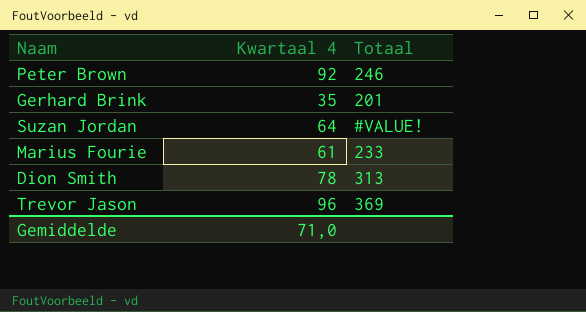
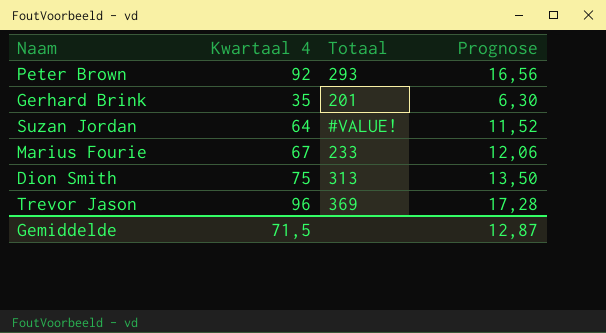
column Prognose | formula: none -> [Kwartaal 4] * 0,18
Peter Brown | Totaal: 246 -> 293
Marius Fourie | Kwartaal 4: 61 -> 67
Dion Smith | Kwartaal 4: 78 -> 75
Gemiddelde | Kwartaal 4: 71,0 -> 71,5

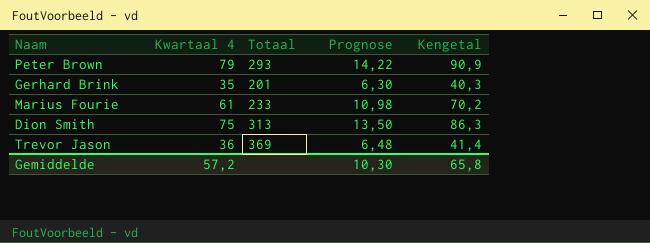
column Kengetal | formula: none -> [Kwartaal 4] * 1,15
row Suzan Jordan: 64 | #VALUE! | 11,52 -> none
Peter Brown | Kwartaal 4: 92 -> 79
Peter Brown | Prognose: 16,56 -> 14,22
Marius Fourie | Kwartaal 4: 67 -> 61
Marius Fourie | Prognose: 12,06 -> 10,98
Trevor Jason | Kwartaal 4: 96 -> 36
Trevor Jason | Prognose: 17,28 -> 6,48
Gemiddelde | Kwartaal 4: 71,5 -> 57,2
Gemiddelde | Prognose: 12,87 -> 10,30

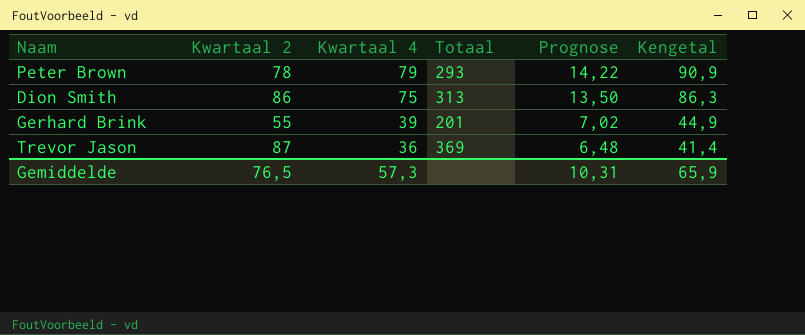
row order: none -> Kwartaal 4 descending
column Kwartaal 2 | position: none -> 2
row Marius Fourie: 61 | 233 | 10,98 | 70,2 -> none
Gerhard Brink | Kwartaal 4: 35 -> 39
Gerhard Brink | Prognose: 6,30 -> 7,02
Gerhard Brink | Kengetal: 40,3 -> 44,9
Gemiddelde | Kwartaal 4: 57,2 -> 57,3
Gemiddelde | Prognose: 10,30 -> 10,31
Gemiddelde | Kengetal: 65,8 -> 65,9

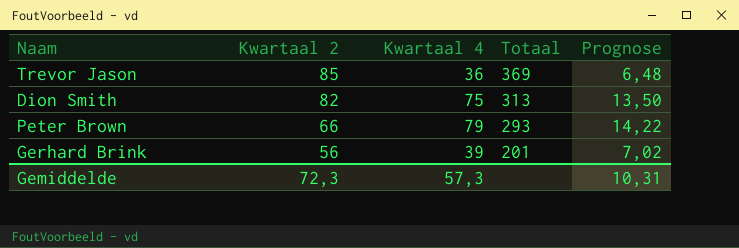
row order: Kwartaal 4 descending -> Kwartaal 2 descending
column Kengetal | formula: [Kwartaal 4] * 1,15 -> none
Trevor Jason | Kwartaal 2: 87 -> 85
Dion Smith | Kwartaal 2: 86 -> 82
Peter Brown | Kwartaal 2: 78 -> 66
Gerhard Brink | Kwartaal 2: 55 -> 56
Gemiddelde | Kwartaal 2: 76,5 -> 72,3

